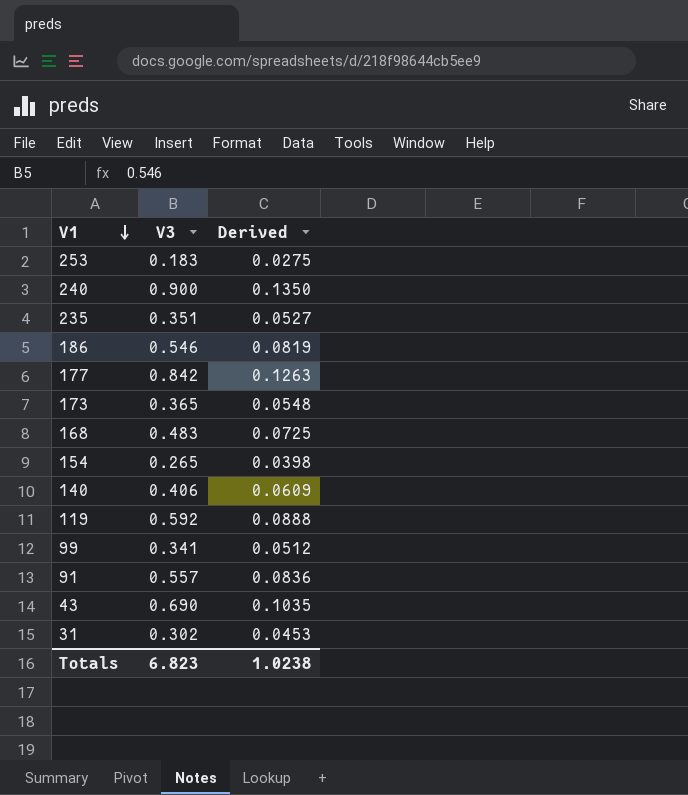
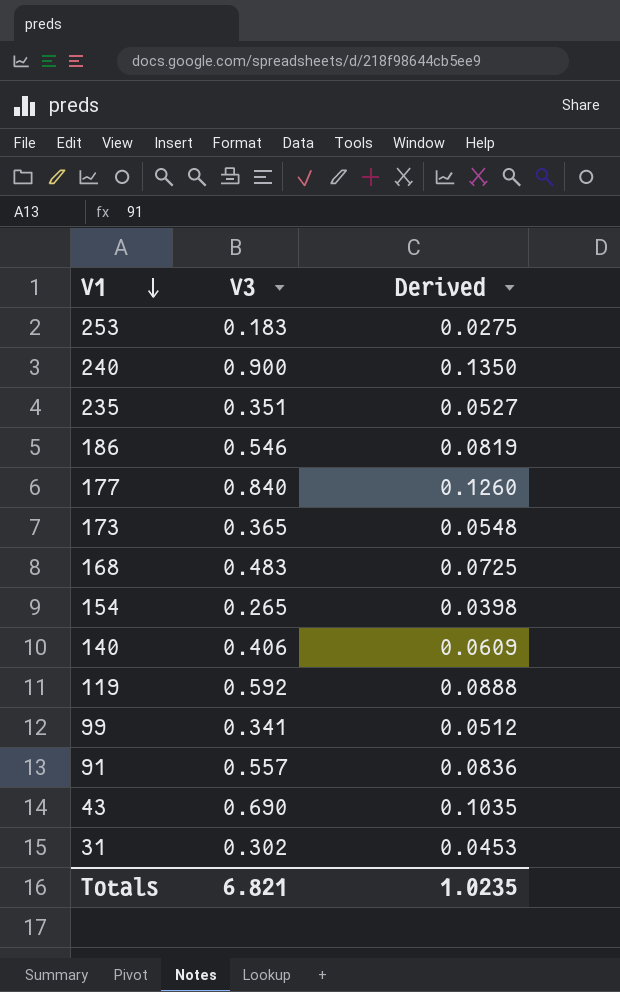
177 | V3: 0.842 -> 0.840
177 | Derived: 0.1263 -> 0.1260
Totals | V3: 6.823 -> 6.821
Totals | Derived: 1.0238 -> 1.0235

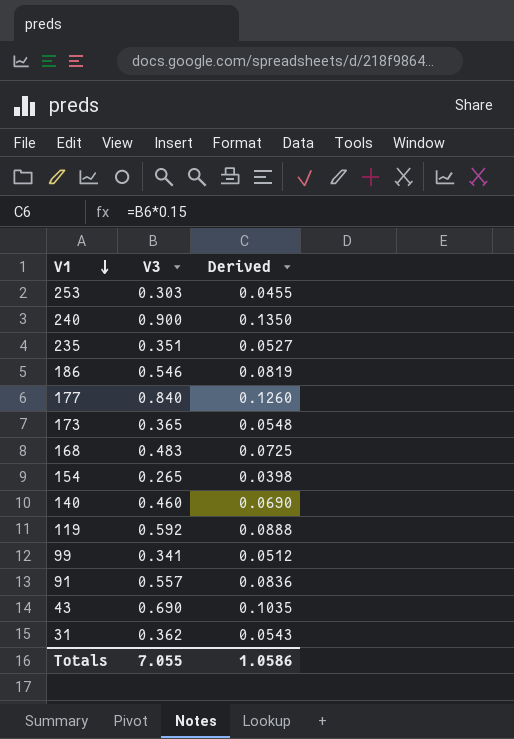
253 | V3: 0.183 -> 0.303
253 | Derived: 0.0275 -> 0.0455
140 | V3: 0.406 -> 0.460
140 | Derived: 0.0609 -> 0.0690
31 | V3: 0.302 -> 0.362
31 | Derived: 0.0453 -> 0.0543
Totals | V3: 6.821 -> 7.055
Totals | Derived: 1.0235 -> 1.0586

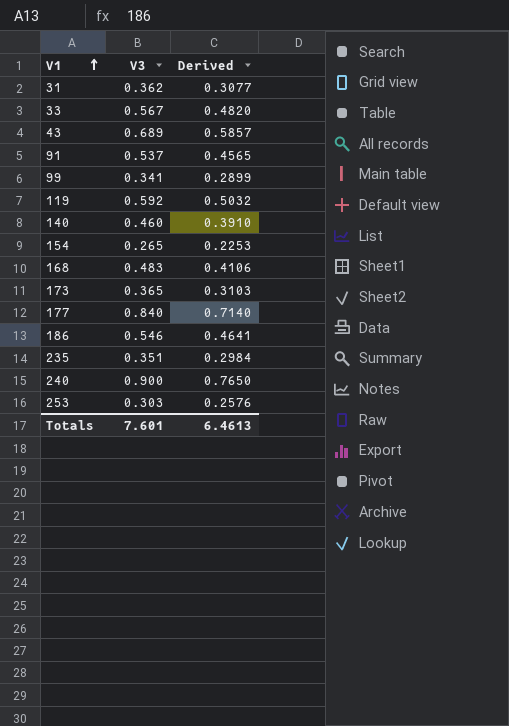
row order: V1 descending -> V1 ascending
column Derived | formula: [V3] * 0.15 -> [V3] * 0.85
row 33: none -> 0.567 | 0.4820
43 | V3: 0.690 -> 0.689
91 | V3: 0.557 -> 0.537
Totals | V3: 7.055 -> 7.601
Totals | Derived: 1.0586 -> 6.4613

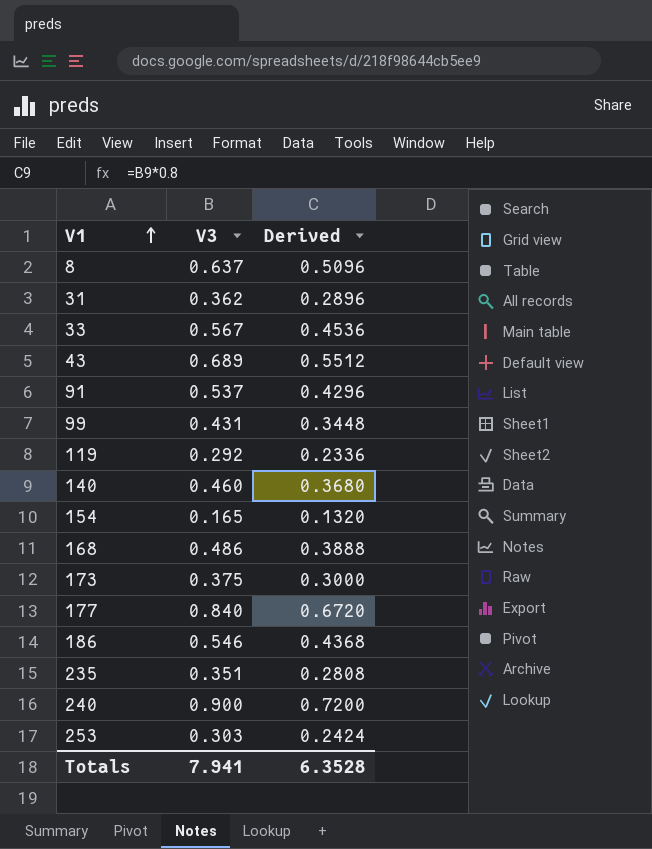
column Derived | formula: [V3] * 0.85 -> [V3] * 0.8
row 8: none -> 0.637 | 0.5096
99 | V3: 0.341 -> 0.431
119 | V3: 0.592 -> 0.292
154 | V3: 0.265 -> 0.165
168 | V3: 0.483 -> 0.486
173 | V3: 0.365 -> 0.375
Totals | V3: 7.601 -> 7.941
Totals | Derived: 6.4613 -> 6.3528

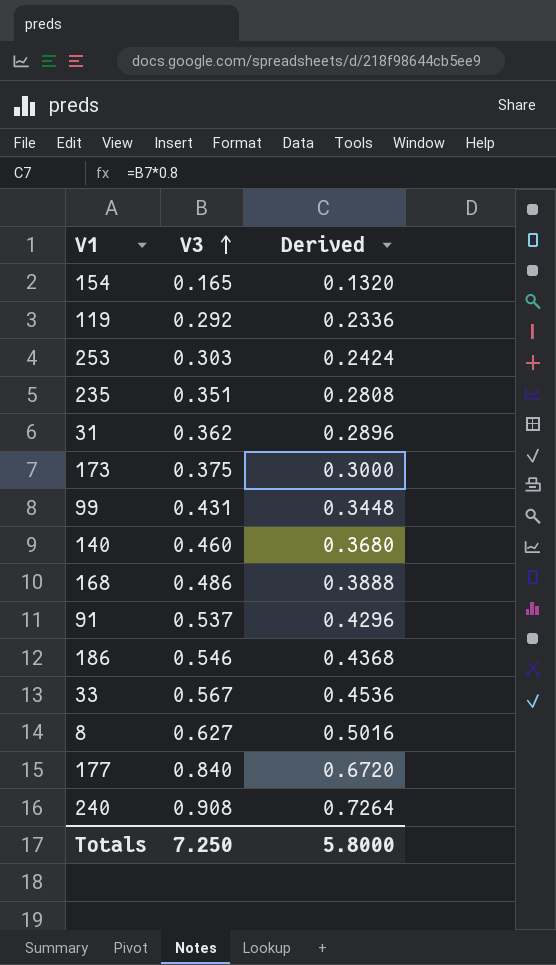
row order: V1 ascending -> V3 ascending
row 43: 0.689 | 0.5512 -> none
8 | V3: 0.637 -> 0.627
8 | Derived: 0.5096 -> 0.5016
240 | V3: 0.900 -> 0.908
240 | Derived: 0.7200 -> 0.7264
Totals | V3: 7.941 -> 7.250
Totals | Derived: 6.3528 -> 5.8000

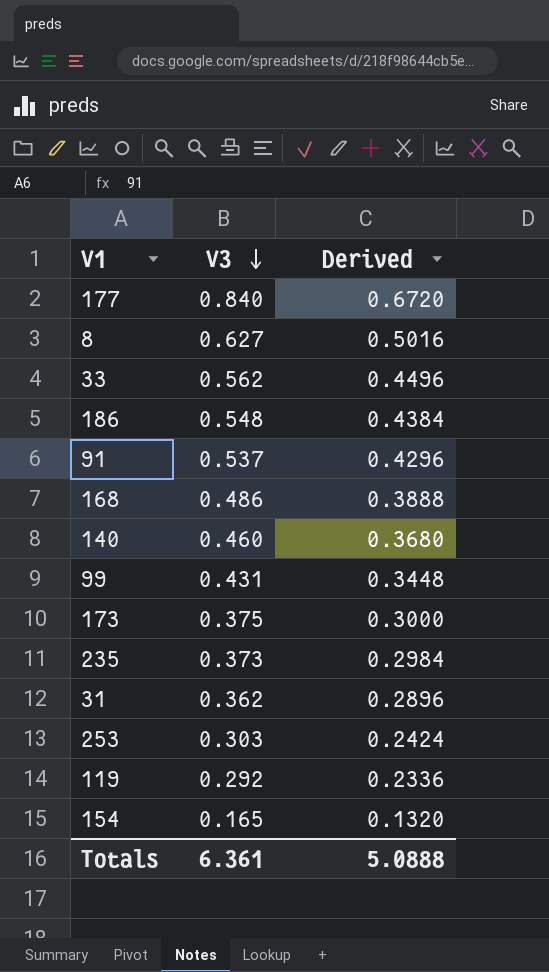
row order: V3 ascending -> V3 descending
row 240: 0.908 | 0.7264 -> none
33 | V3: 0.567 -> 0.562
33 | Derived: 0.4536 -> 0.4496
186 | V3: 0.546 -> 0.548
186 | Derived: 0.4368 -> 0.4384
235 | V3: 0.351 -> 0.373
235 | Derived: 0.2808 -> 0.2984
Totals | V3: 7.250 -> 6.361
Totals | Derived: 5.8000 -> 5.0888

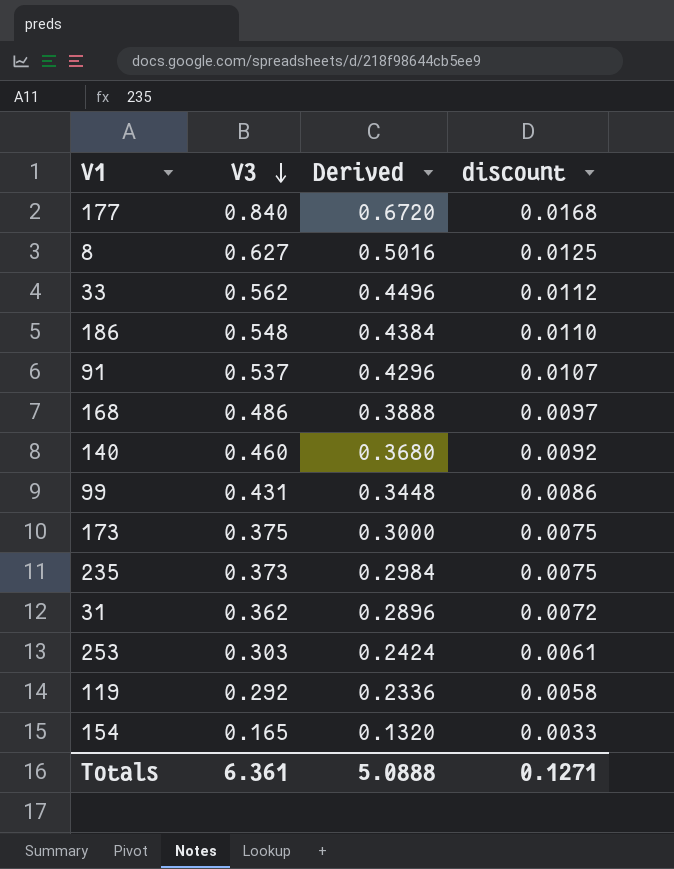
column discount | formula: none -> [V3] * 0.02

